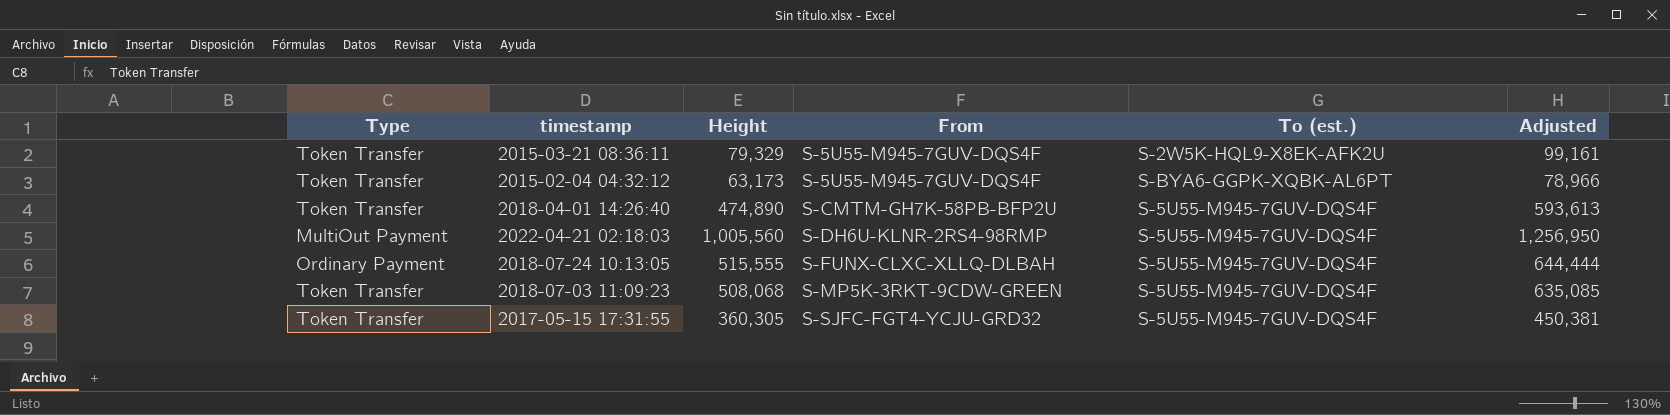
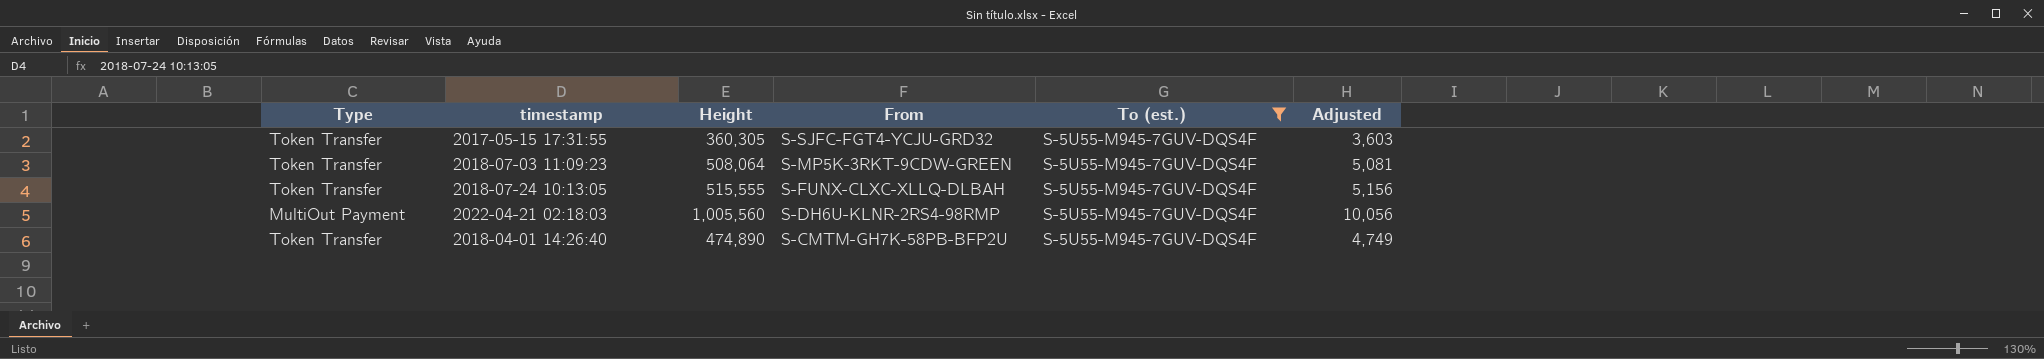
filter: none -> To (est.) = S-5U55-M945-7GUV-DQS4F
row order: From ascending -> From descending
column Adjusted | formula: [Height] * 1.25 -> [Height] * 0.01
2018-07-03 11:09:23 | Height: 508,068 -> 508,064
2018-07-24 10:13:05 | Type: Ordinary Payment -> Token Transfer

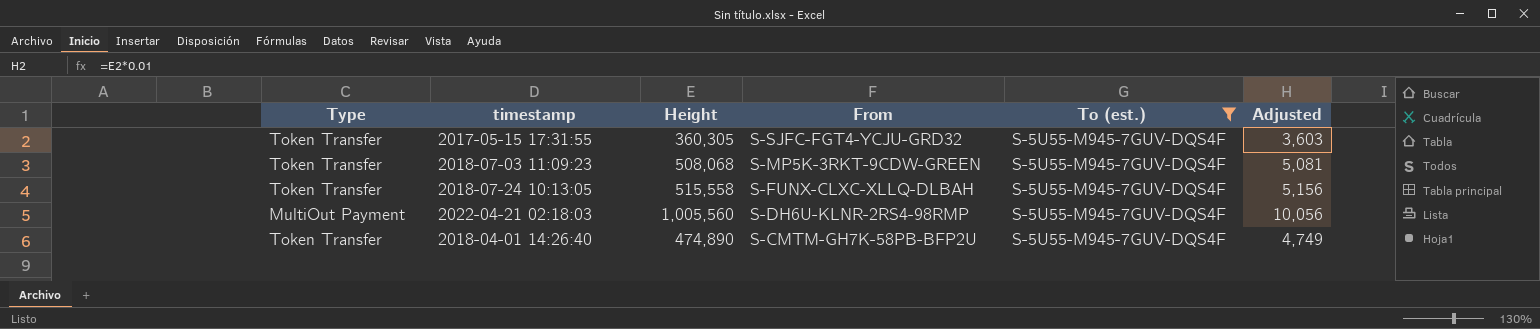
2018-07-03 11:09:23 | Height: 508,064 -> 508,068
2018-07-24 10:13:05 | Height: 515,555 -> 515,558

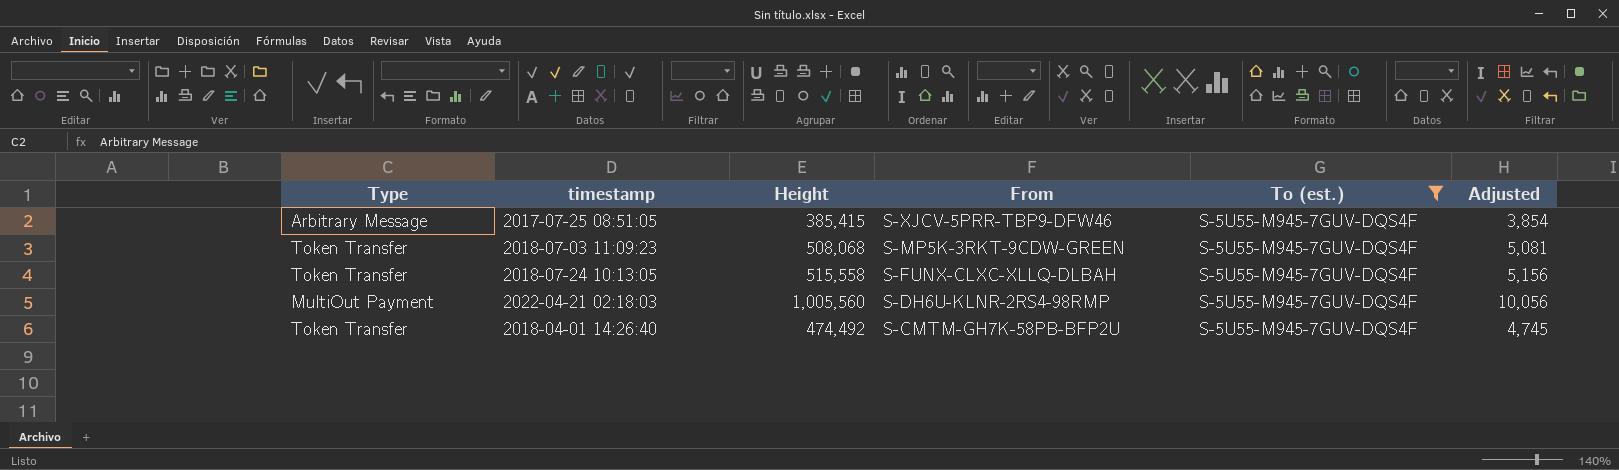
row 2017-05-15 17:31:55: Token Transfer | 360,305 | S-SJFC-FGT4-YCJU-GRD32 | S-5U55-M945-7GUV-DQS4F | 3,603 -> none
row 2017-07-25 08:51:05: none -> Arbitrary Message | 385,415 | S-XJCV-5PRR-TBP9-DFW46 | S-5U55-M945-7GUV-DQS4F | 3,854
2018-04-01 14:26:40 | Height: 474,890 -> 474,492
2018-04-01 14:26:40 | Adjusted: 4,749 -> 4,745

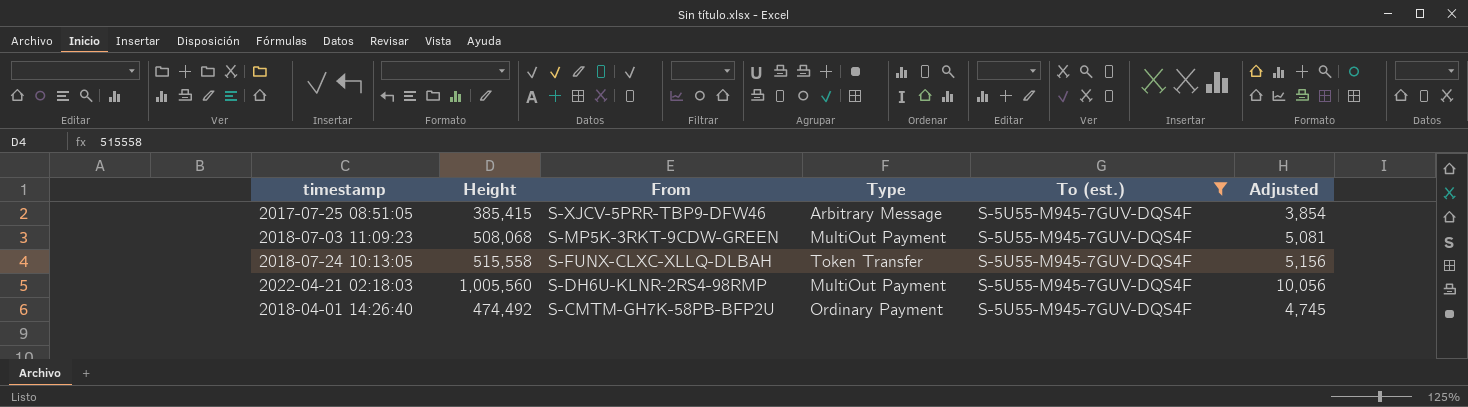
column Type | position: 1 -> 4
2018-07-03 11:09:23 | Type: Token Transfer -> MultiOut Payment
2018-04-01 14:26:40 | Type: Token Transfer -> Ordinary Payment

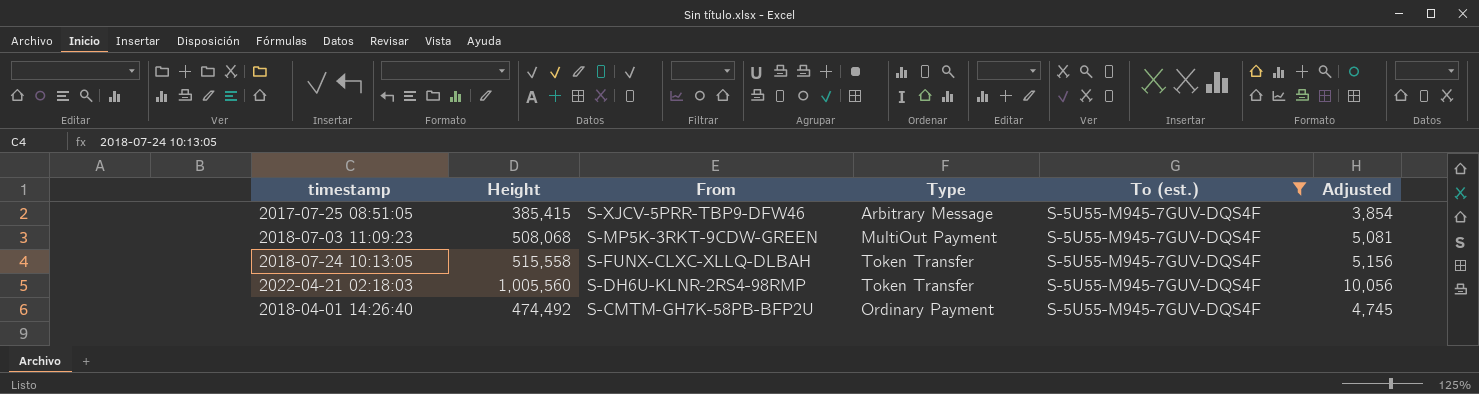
2022-04-21 02:18:03 | Type: MultiOut Payment -> Token Transfer

